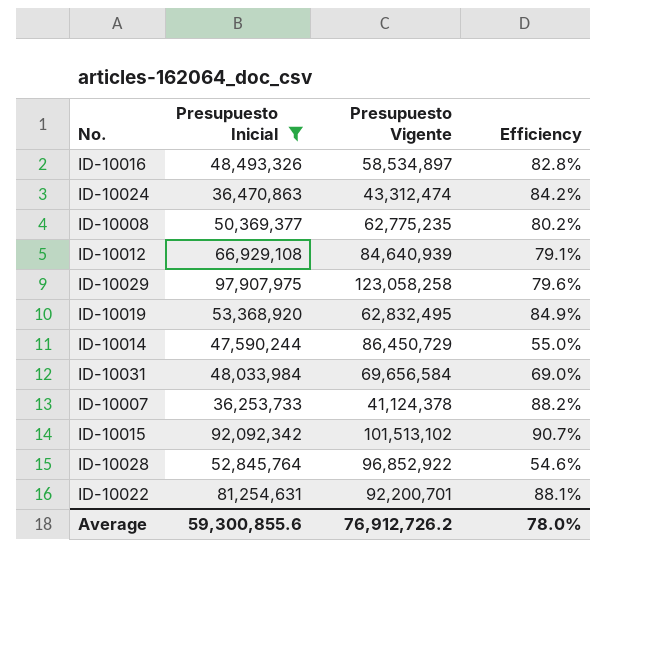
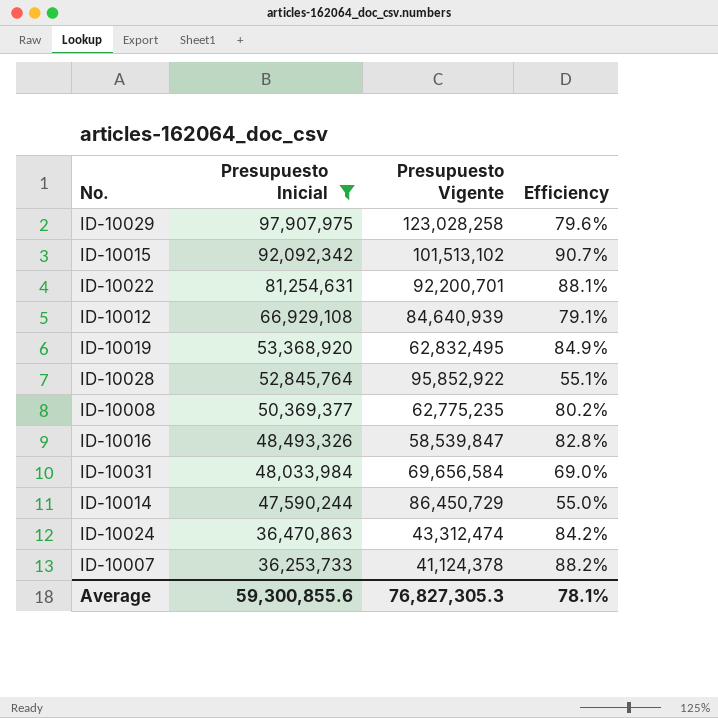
row order: none -> Presupuesto Inicial descending
ID-10029 | Presupuesto Vigente: 123,058,258 -> 123,028,258
ID-10028 | Presupuesto Vigente: 96,852,922 -> 95,852,922
ID-10028 | Efficiency: 54.6% -> 55.1%
ID-10016 | Presupuesto Vigente: 58,534,897 -> 58,539,847
Average | Presupuesto Vigente: 76,912,726.2 -> 76,827,305.3
Average | Efficiency: 78.0% -> 78.1%

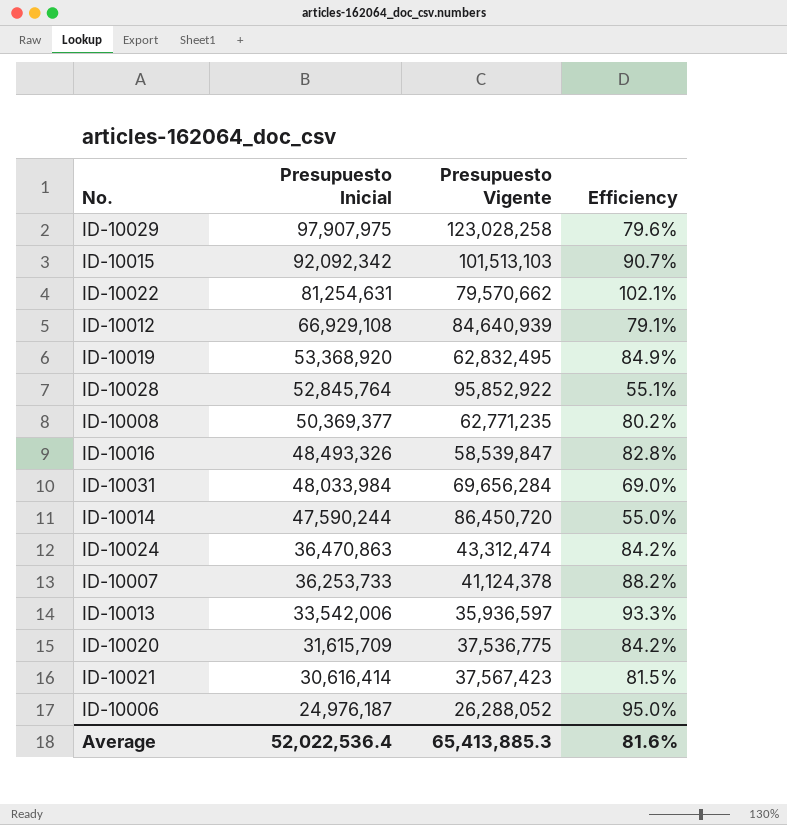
filter: Presupuesto Inicial >= 36,253,733 -> none
ID-10015 | Presupuesto Vigente: 101,513,102 -> 101,513,103
ID-10022 | Presupuesto Vigente: 92,200,701 -> 79,570,662
ID-10022 | Efficiency: 88.1% -> 102.1%
ID-10008 | Presupuesto Vigente: 62,775,235 -> 62,771,235
ID-10031 | Presupuesto Vigente: 69,656,584 -> 69,656,284
ID-10014 | Presupuesto Vigente: 86,450,729 -> 86,450,720
Average | Presupuesto Inicial: 59,300,855.6 -> 52,022,536.4
Average | Presupuesto Vigente: 76,827,305.3 -> 65,413,885.3
Average | Efficiency: 78.1% -> 81.6%

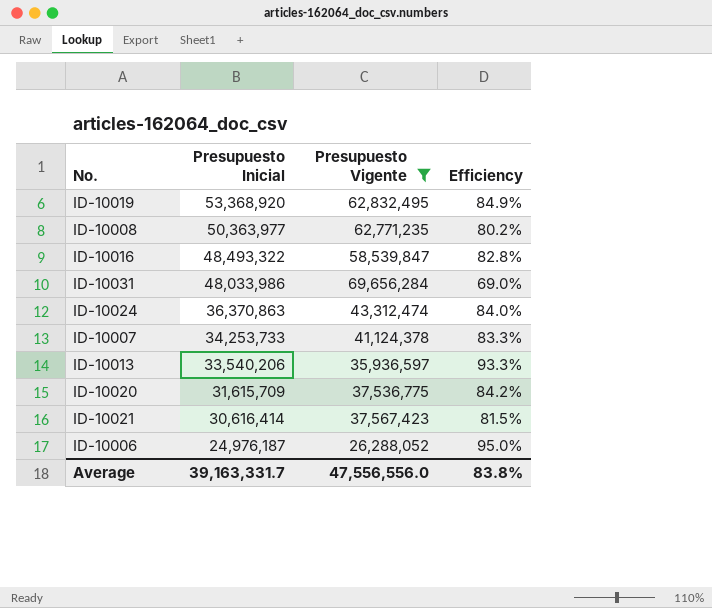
filter: none -> Presupuesto Vigente <= 69,656,284
ID-10008 | Presupuesto Inicial: 50,369,377 -> 50,363,977
ID-10016 | Presupuesto Inicial: 48,493,326 -> 48,493,322
ID-10031 | Presupuesto Inicial: 48,033,984 -> 48,033,986
ID-10024 | Presupuesto Inicial: 36,470,863 -> 36,370,863
ID-10024 | Efficiency: 84.2% -> 84.0%
ID-10007 | Presupuesto Inicial: 36,253,733 -> 34,253,733
ID-10007 | Efficiency: 88.2% -> 83.3%
ID-10013 | Presupuesto Inicial: 33,542,006 -> 33,540,206
Average | Presupuesto Inicial: 52,022,536.4 -> 39,163,331.7
Average | Presupuesto Vigente: 65,413,885.3 -> 47,556,556.0
Average | Efficiency: 81.6% -> 83.8%

